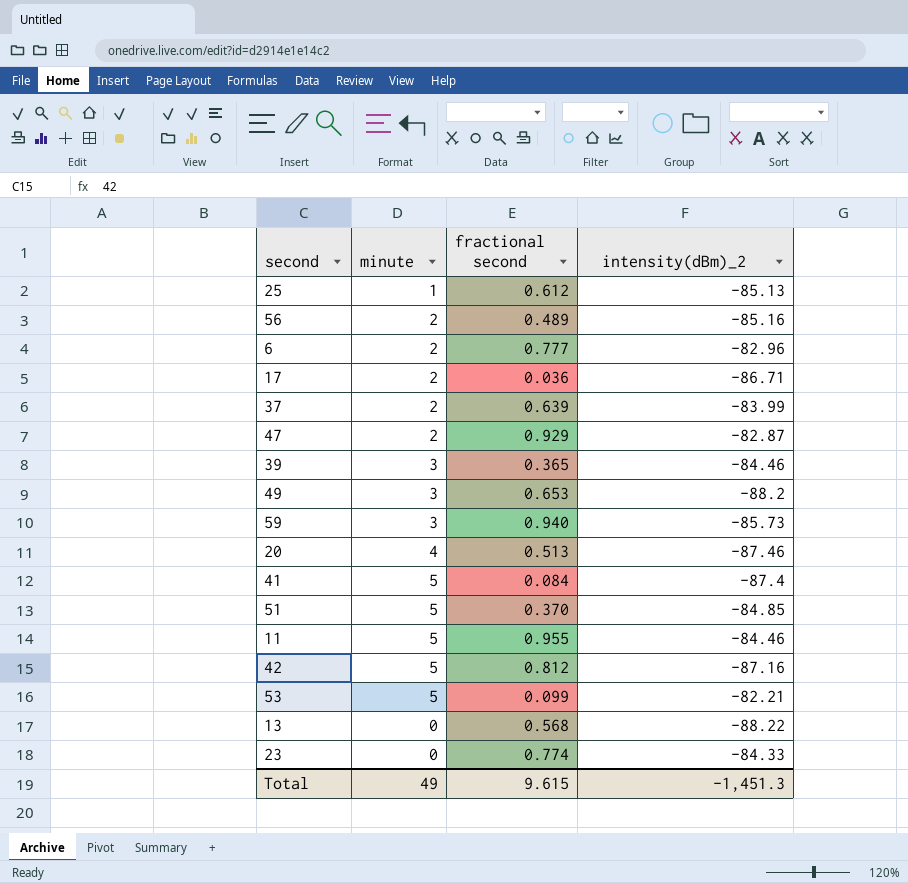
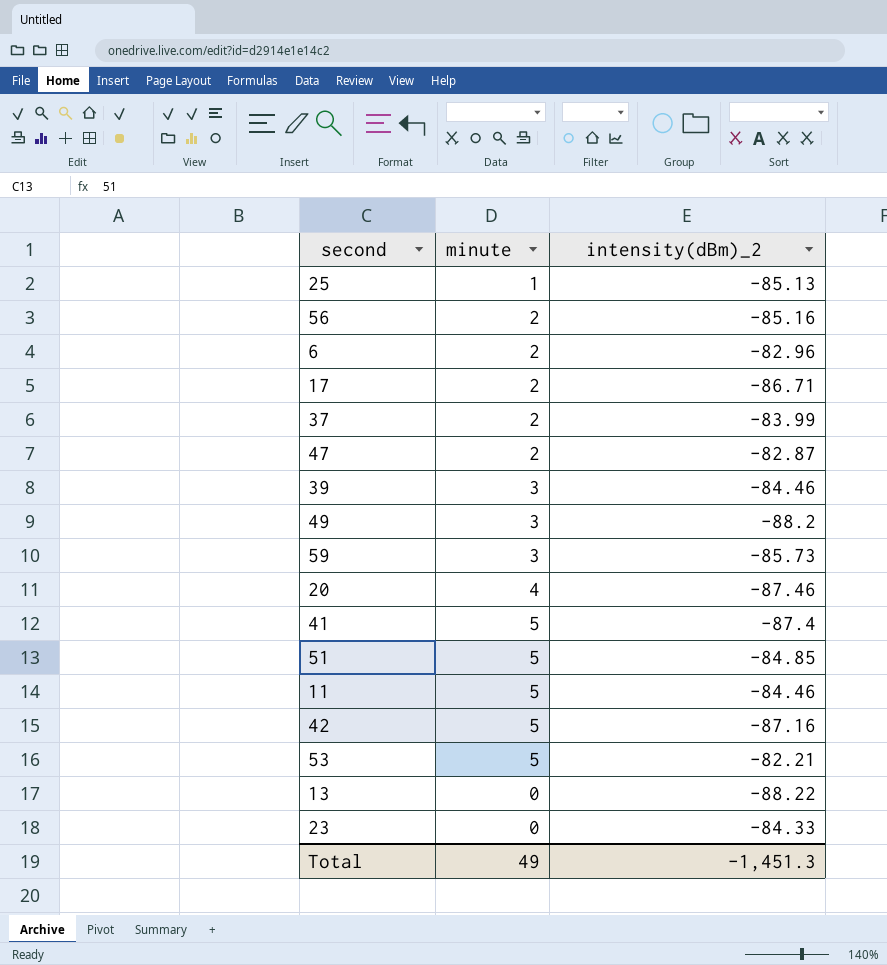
column fractional second | position: 3 -> none

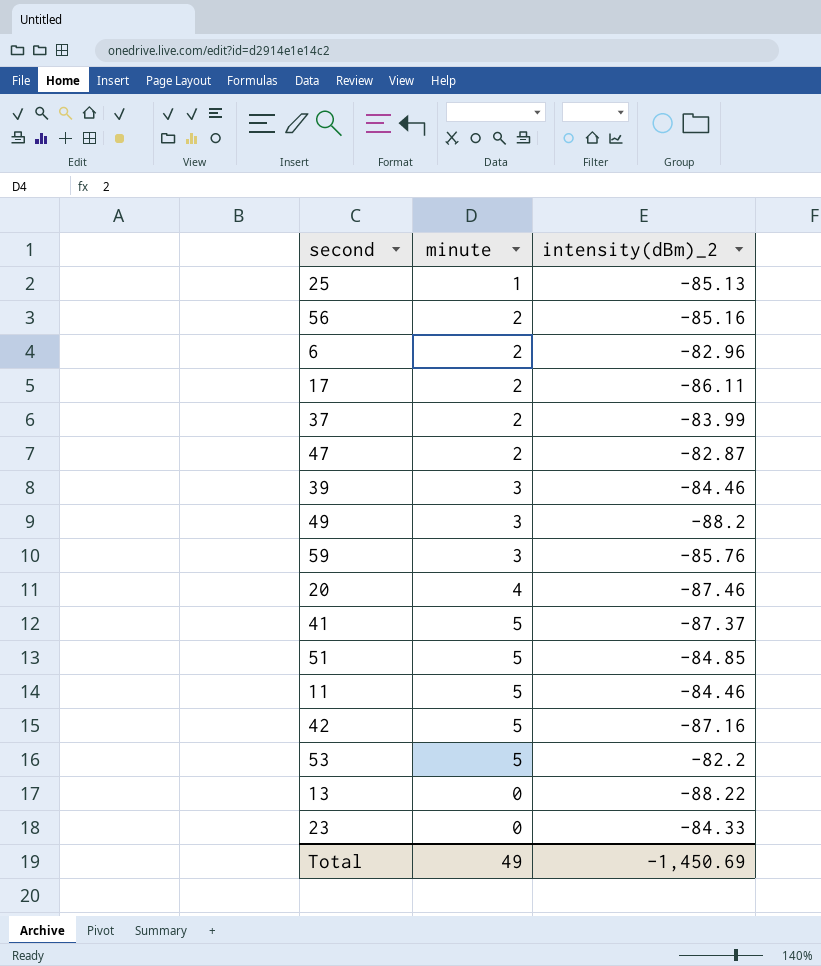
17 | intensity(dBm)_2: -86.71 -> -86.11
59 | intensity(dBm)_2: -85.73 -> -85.76
41 | intensity(dBm)_2: -87.4 -> -87.37
53 | intensity(dBm)_2: -82.21 -> -82.2
Total | intensity(dBm)_2: -1,451.3 -> -1,450.69

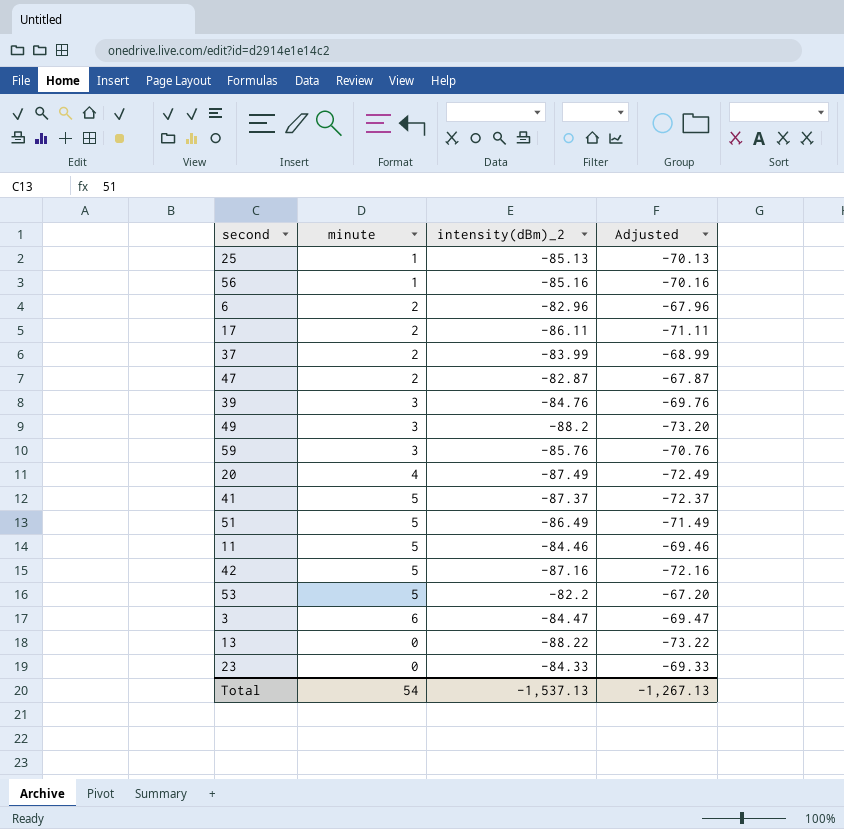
column Adjusted | formula: none -> [intensity(dBm)_2] + 15
56 | minute: 2 -> 1
39 | intensity(dBm)_2: -84.46 -> -84.76
20 | intensity(dBm)_2: -87.46 -> -87.49
51 | intensity(dBm)_2: -84.85 -> -86.49
row 3: none -> 6 | -84.47 | -69.47
Total | minute: 49 -> 54
Total | intensity(dBm)_2: -1,450.69 -> -1,537.13

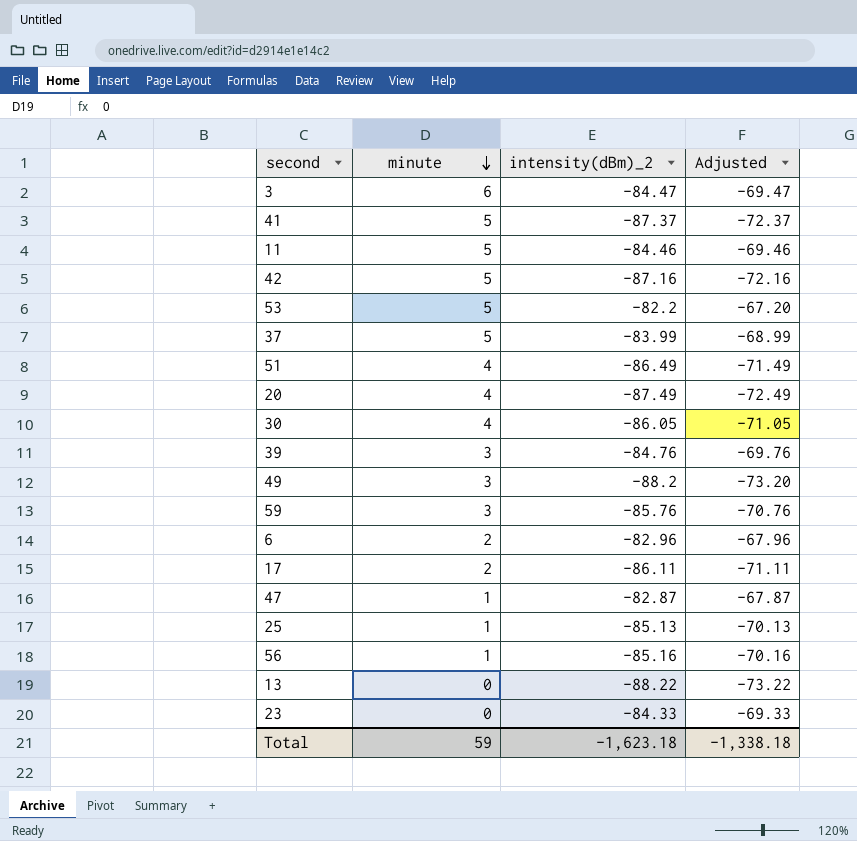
row order: none -> minute descending
37 | minute: 2 -> 5
51 | minute: 5 -> 4
row 30: none -> 4 | -86.05 | -71.05
47 | minute: 2 -> 1
Total | minute: 54 -> 59
Total | intensity(dBm)_2: -1,537.13 -> -1,623.18
Total | Adjusted: -1,267.13 -> -1,338.18

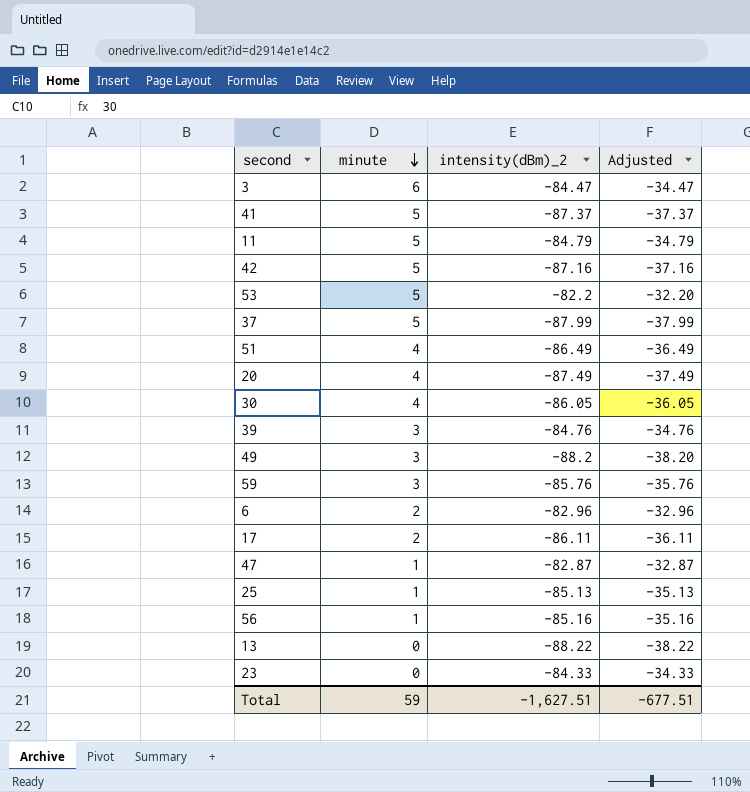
column Adjusted | formula: [intensity(dBm)_2] + 15 -> [intensity(dBm)_2] + 50
11 | intensity(dBm)_2: -84.46 -> -84.79
37 | intensity(dBm)_2: -83.99 -> -87.99
Total | intensity(dBm)_2: -1,623.18 -> -1,627.51
Total | Adjusted: -1,338.18 -> -677.51

